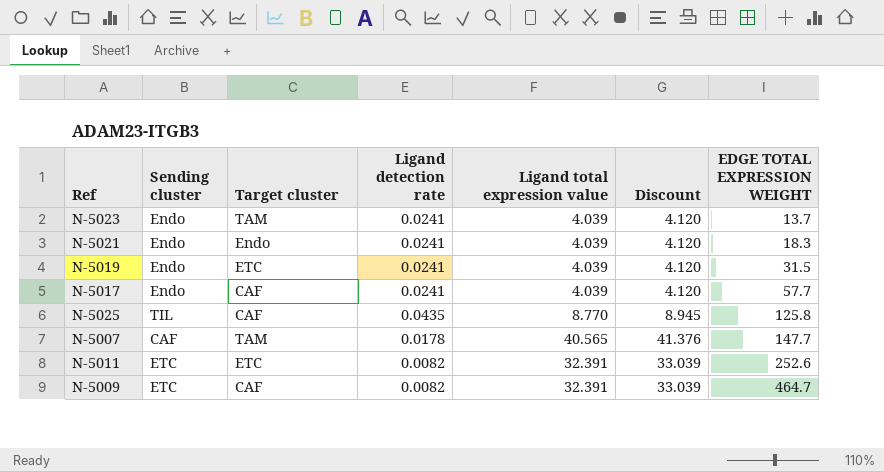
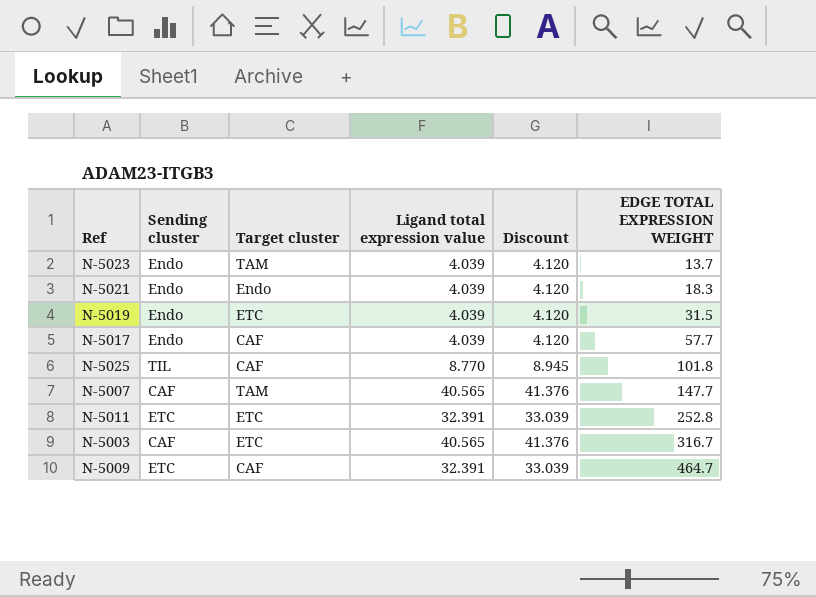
column Ligand detection rate | position: 4 -> none
N-5025 | EDGE TOTAL EXPRESSION WEIGHT: 125.8 -> 101.8
N-5011 | EDGE TOTAL EXPRESSION WEIGHT: 252.6 -> 252.8
row N-5003: none -> CAF | ETC | 40.565 | 41.376 | 316.7

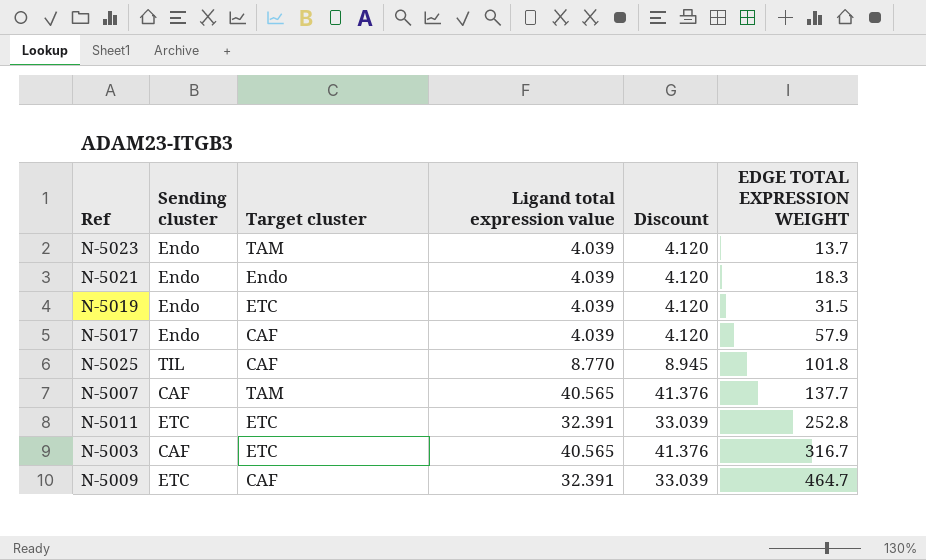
N-5017 | EDGE TOTAL EXPRESSION WEIGHT: 57.7 -> 57.9
N-5007 | EDGE TOTAL EXPRESSION WEIGHT: 147.7 -> 137.7

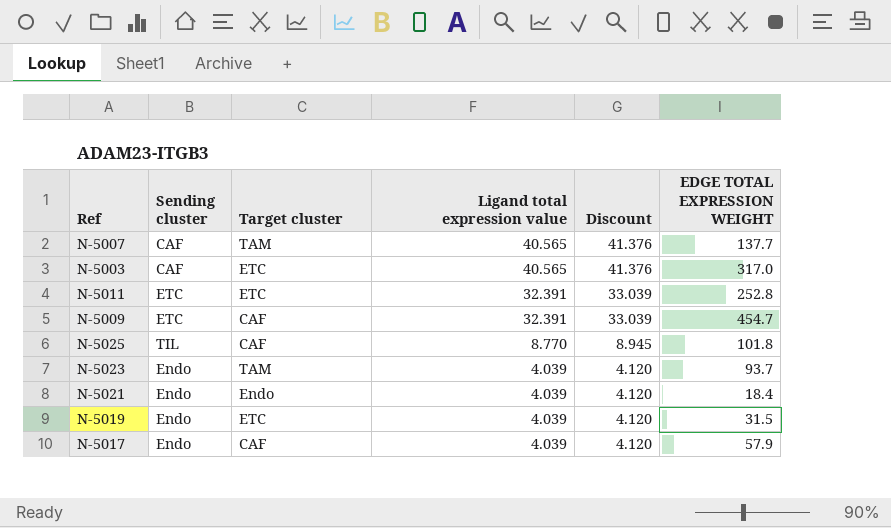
row order: EDGE TOTAL EXPRESSION WEIGHT ascending -> Ligand total expression value descending
N-5003 | EDGE TOTAL EXPRESSION WEIGHT: 316.7 -> 317.0
N-5009 | EDGE TOTAL EXPRESSION WEIGHT: 464.7 -> 454.7
N-5023 | EDGE TOTAL EXPRESSION WEIGHT: 13.7 -> 93.7
N-5021 | EDGE TOTAL EXPRESSION WEIGHT: 18.3 -> 18.4

